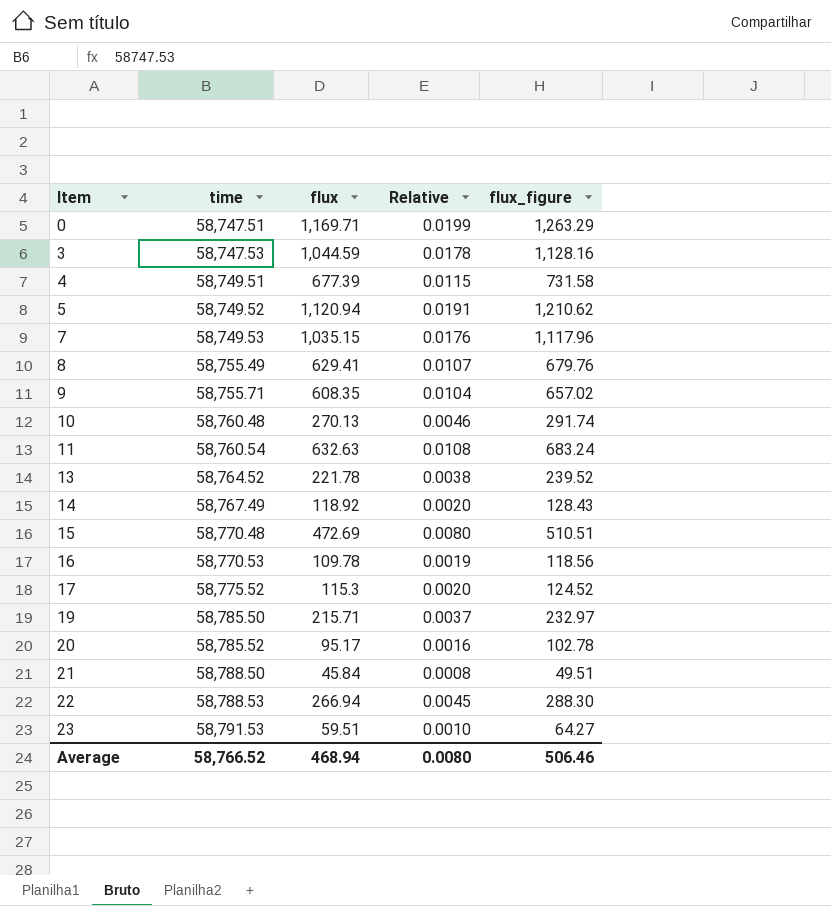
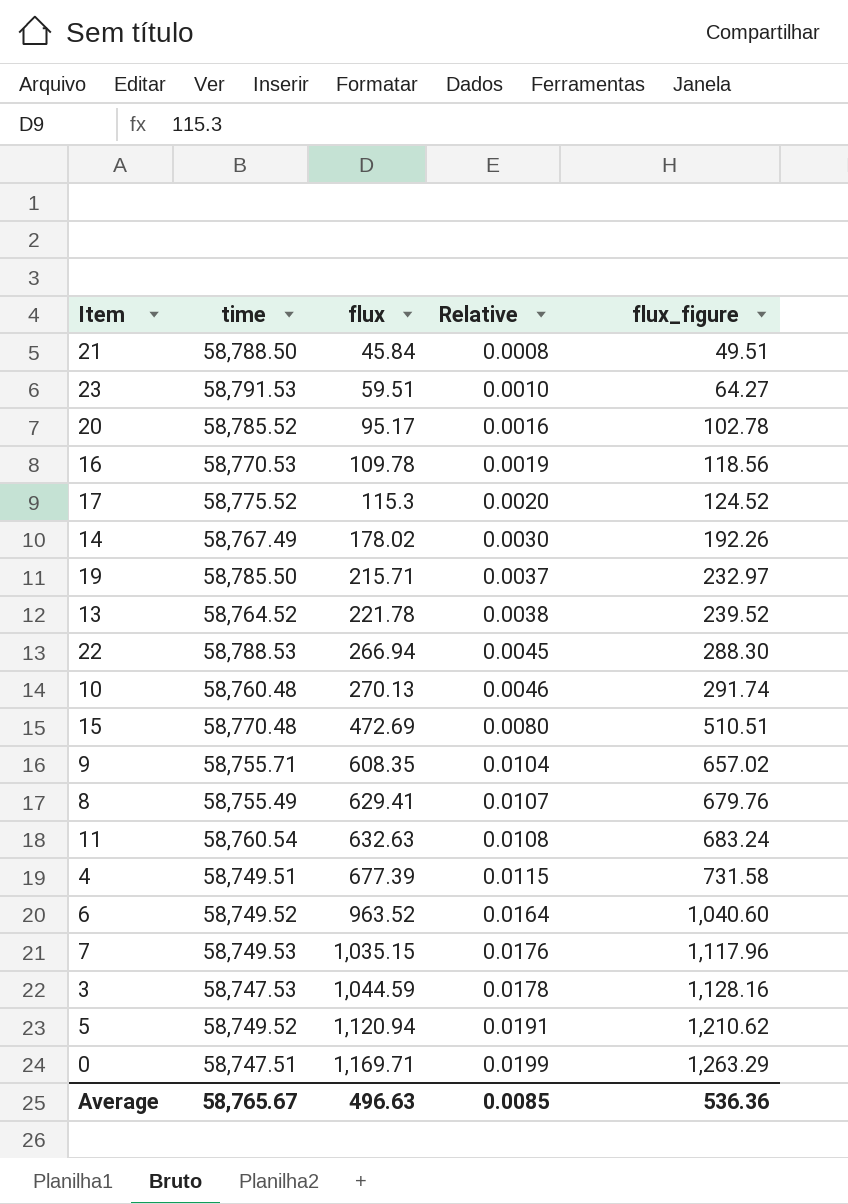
row order: Item ascending -> flux ascending
14 | flux: 118.92 -> 178.02
14 | Relative: 0.0020 -> 0.0030
14 | flux_figure: 128.43 -> 192.26
row 6: none -> 58,749.52 | 963.52 | 0.0164 | 1,040.60
Average | time: 58,766.52 -> 58,765.67
Average | flux: 468.94 -> 496.63
Average | Relative: 0.0080 -> 0.0085
Average | flux_figure: 506.46 -> 536.36

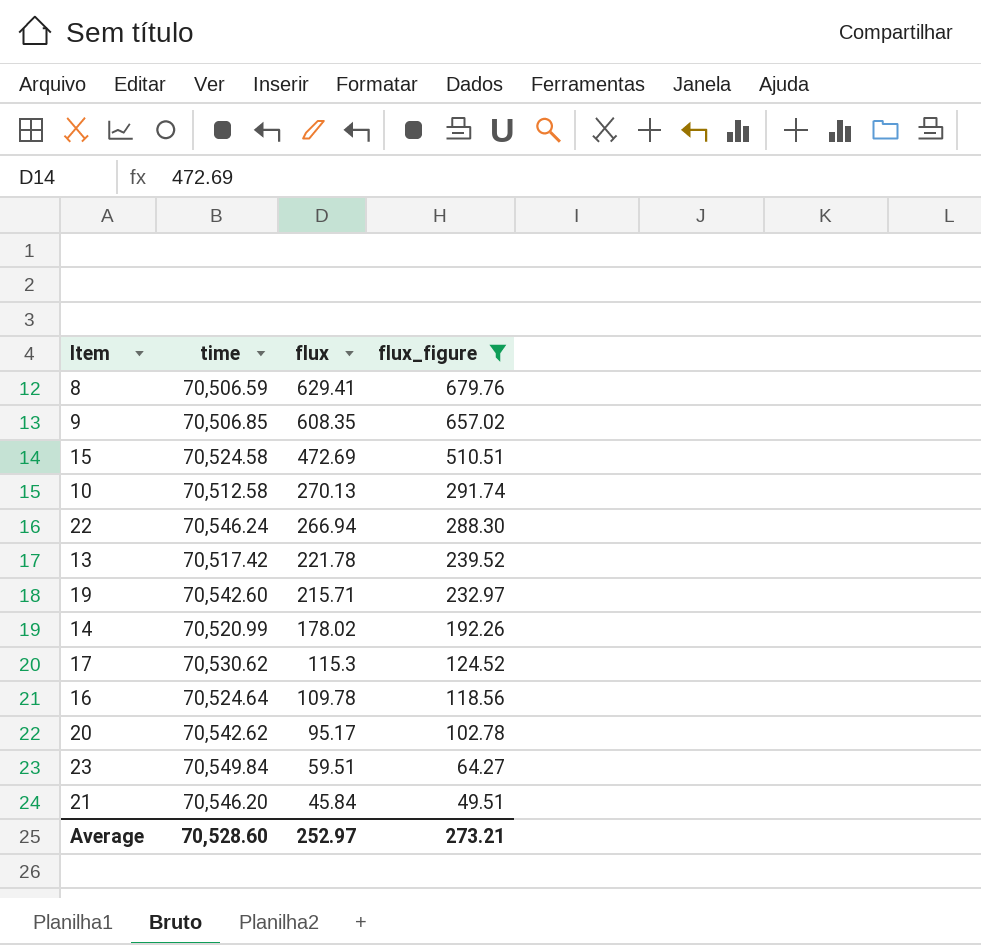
filter: none -> flux_figure <= 679.76
row order: flux ascending -> flux descending
column Relative | formula: [flux] / [time] -> none
8 | time: 58,755.49 -> 70,506.59
9 | time: 58,755.71 -> 70,506.85
15 | time: 58,770.48 -> 70,524.58
10 | time: 58,760.48 -> 70,512.58
22 | time: 58,788.53 -> 70,546.24
13 | time: 58,764.52 -> 70,517.42
19 | time: 58,785.50 -> 70,542.60
14 | time: 58,767.49 -> 70,520.99
17 | time: 58,775.52 -> 70,530.62
16 | time: 58,770.53 -> 70,524.64
20 | time: 58,785.52 -> 70,542.62
23 | time: 58,791.53 -> 70,549.84
21 | time: 58,788.50 -> 70,546.20
Average | time: 58,765.67 -> 70,528.60
Average | flux: 496.63 -> 252.97
Average | flux_figure: 536.36 -> 273.21

